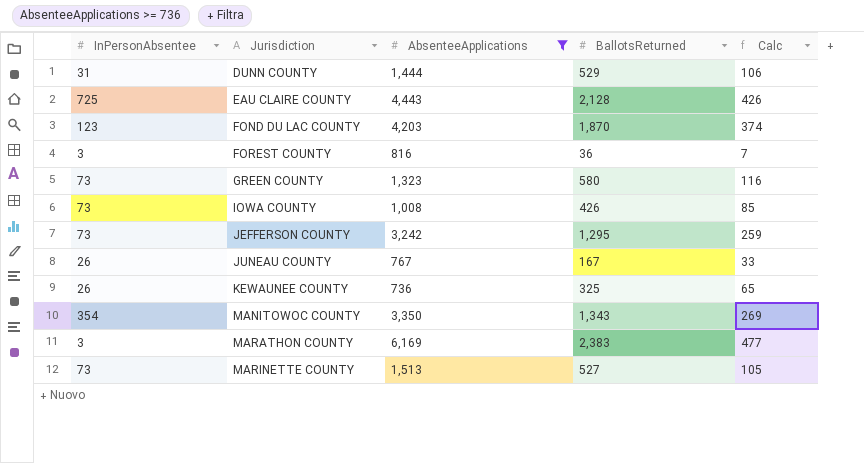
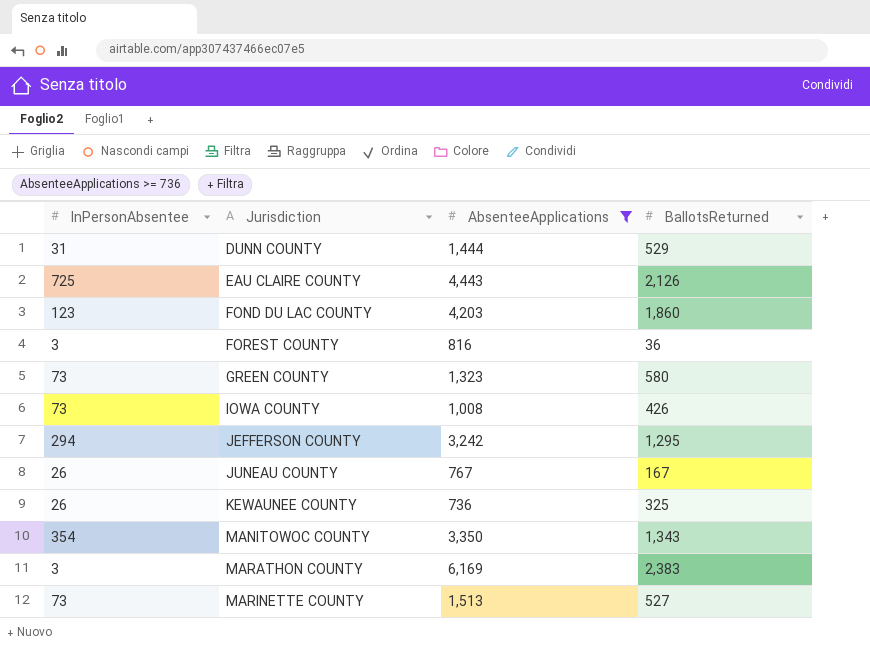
column Calc | formula: [BallotsReturned] * 0.2 -> none
EAU CLAIRE COUNTY | BallotsReturned: 2,128 -> 2,126
FOND DU LAC COUNTY | BallotsReturned: 1,870 -> 1,860
JEFFERSON COUNTY | InPersonAbsentee: 73 -> 294

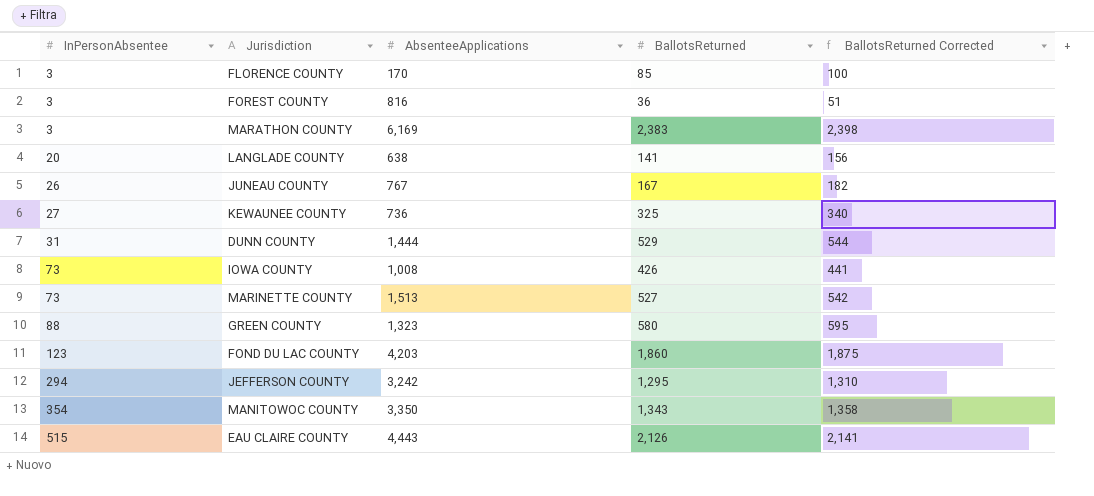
filter: AbsenteeApplications >= 736 -> none
row order: Jurisdiction ascending -> InPersonAbsentee ascending
column BallotsReturned Corrected | formula: none -> [BallotsReturned] + 15
KEWAUNEE COUNTY | InPersonAbsentee: 26 -> 27
GREEN COUNTY | InPersonAbsentee: 73 -> 88
EAU CLAIRE COUNTY | InPersonAbsentee: 725 -> 515

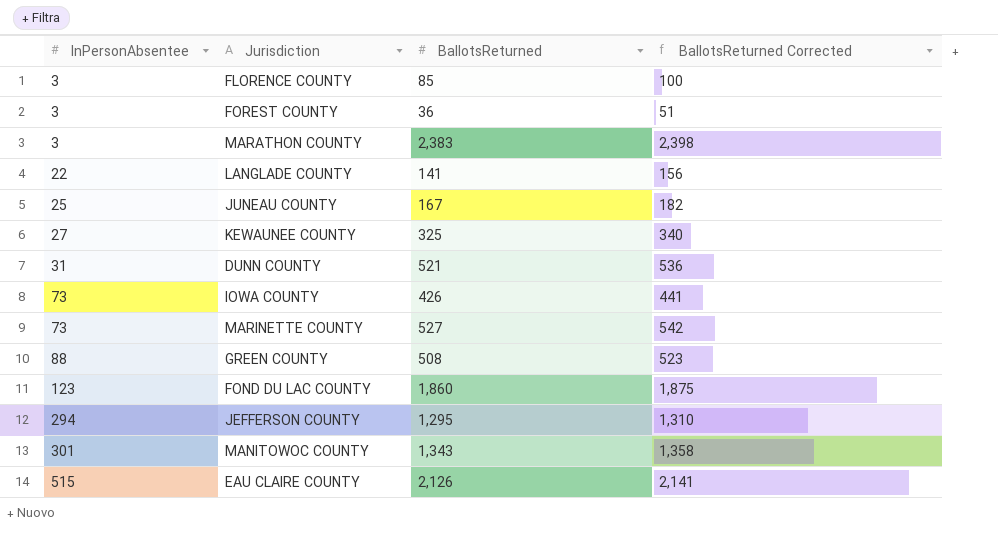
column AbsenteeApplications | position: 3 -> none
LANGLADE COUNTY | InPersonAbsentee: 20 -> 22
JUNEAU COUNTY | InPersonAbsentee: 26 -> 25
DUNN COUNTY | BallotsReturned: 529 -> 521
DUNN COUNTY | BallotsReturned Corrected: 544 -> 536
GREEN COUNTY | BallotsReturned: 580 -> 508
GREEN COUNTY | BallotsReturned Corrected: 595 -> 523
MANITOWOC COUNTY | InPersonAbsentee: 354 -> 301

